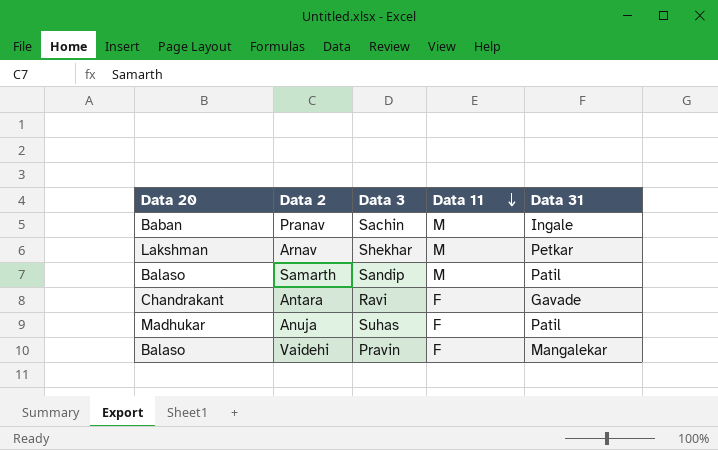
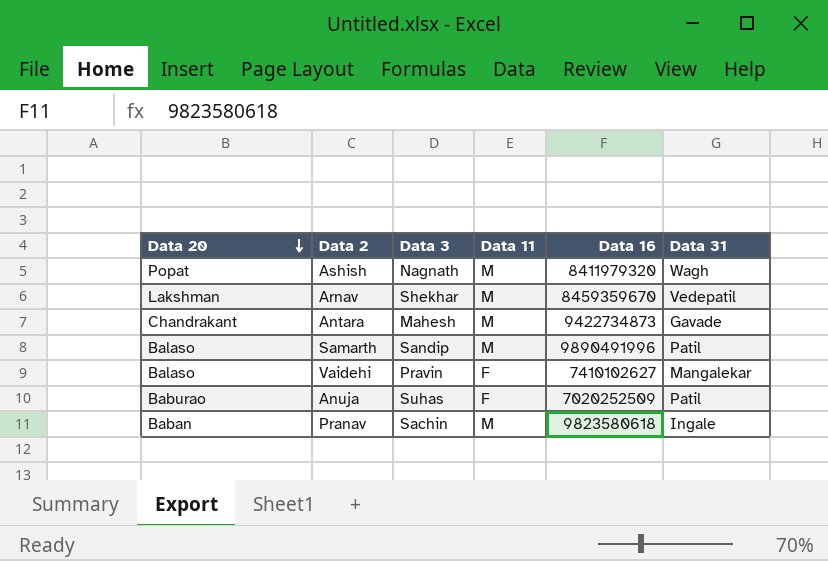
row order: Data 11 descending -> Data 20 descending
column Data 16 | position: none -> 5
row Ashish: none -> Popat | Nagnath | M | 8411979320 | Wagh
Arnav | Data 31: Petkar -> Vedepatil
Antara | Data 3: Ravi -> Mahesh
Antara | Data 11: F -> M
Anuja | Data 20: Madhukar -> Baburao

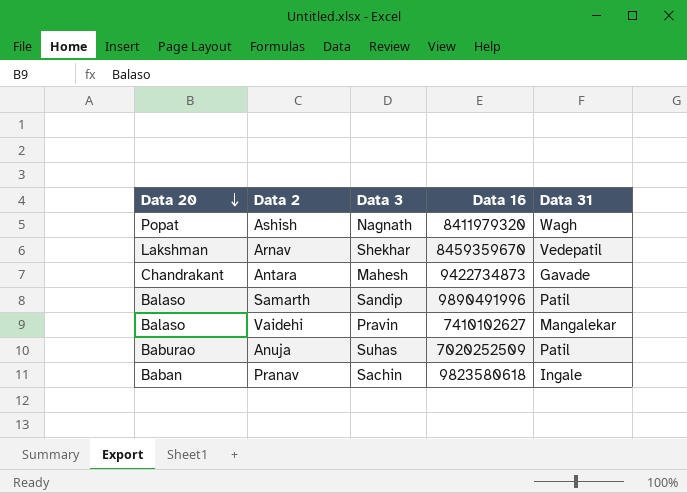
column Data 11 | position: 4 -> none

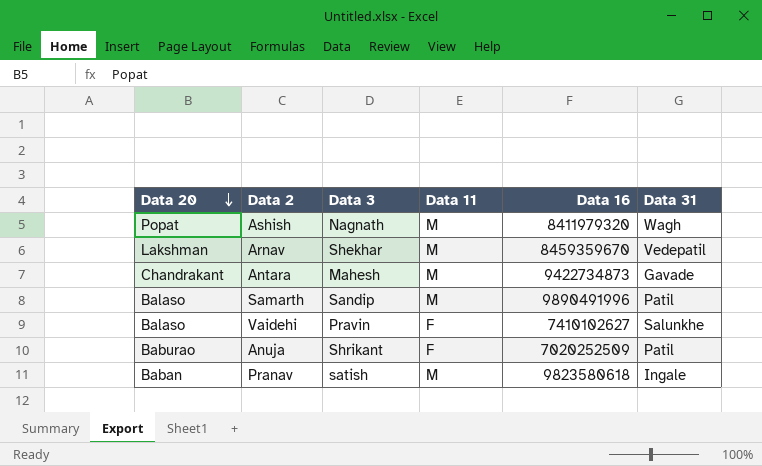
column Data 11 | position: none -> 4
Vaidehi | Data 31: Mangalekar -> Salunkhe
Anuja | Data 3: Suhas -> Shrikant
Pranav | Data 3: Sachin -> satish

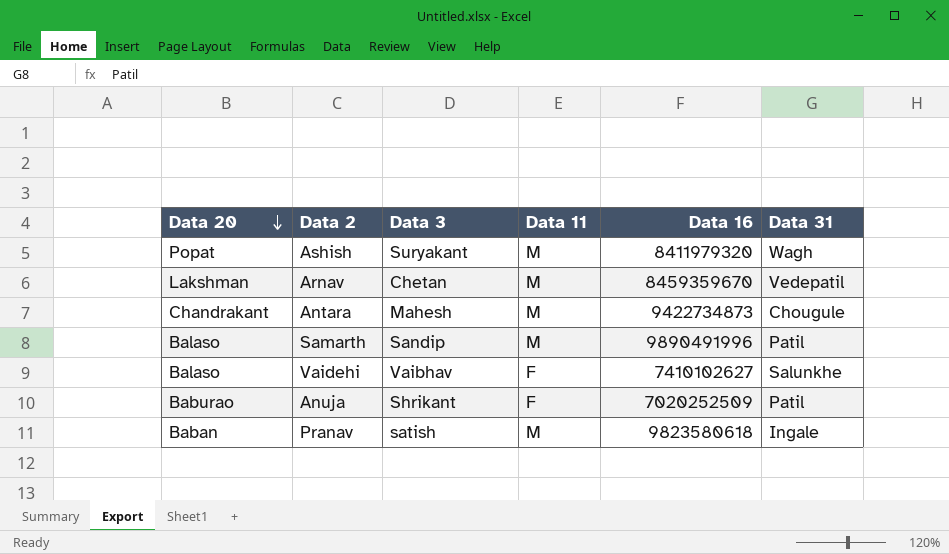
Ashish | Data 3: Nagnath -> Suryakant
Arnav | Data 3: Shekhar -> Chetan
Antara | Data 31: Gavade -> Chougule
Vaidehi | Data 3: Pravin -> Vaibhav

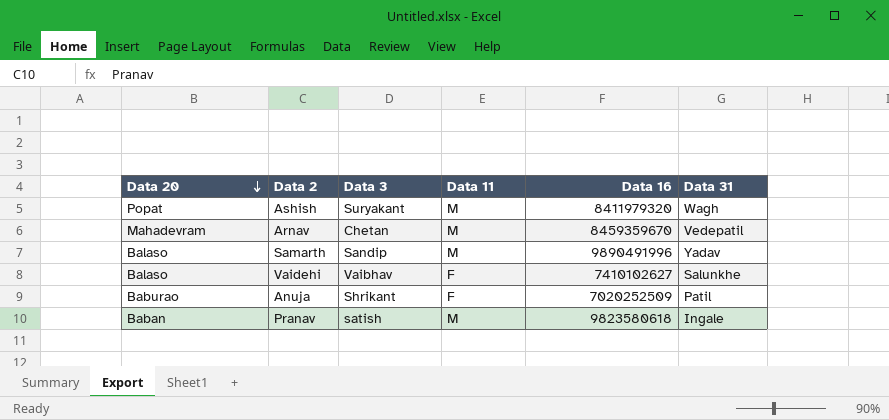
row Antara: Chandrakant | Mahesh | M | 9422734873 | Chougule -> none
Arnav | Data 20: Lakshman -> Mahadevram
Samarth | Data 31: Patil -> Yadav

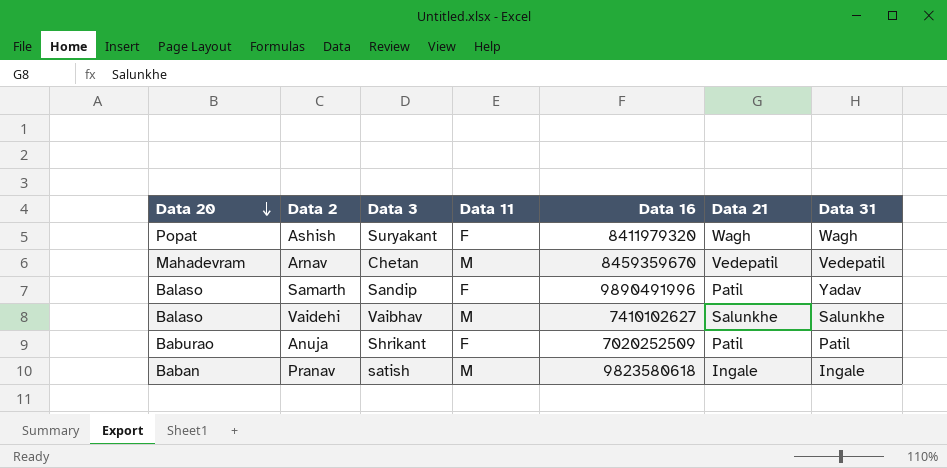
column Data 21 | position: none -> 6
Ashish | Data 11: M -> F
Samarth | Data 11: M -> F
Vaidehi | Data 11: F -> M

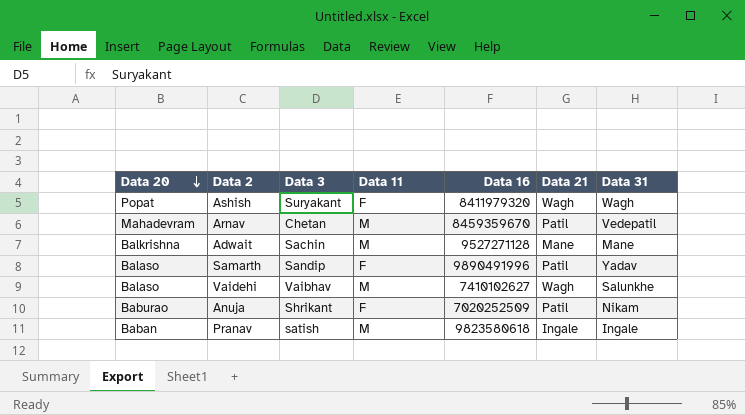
Arnav | Data 21: Vedepatil -> Patil
row Adwait: none -> Balkrishna | Sachin | M | 9527271128 | Mane | Mane
Vaidehi | Data 21: Salunkhe -> Wagh
Anuja | Data 31: Patil -> Nikam

